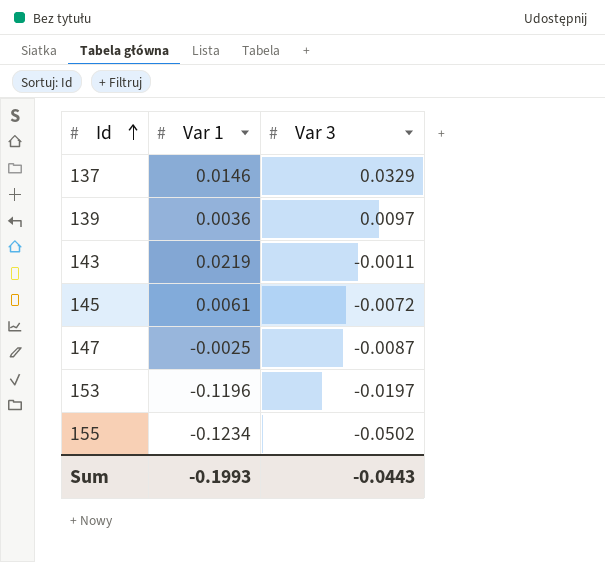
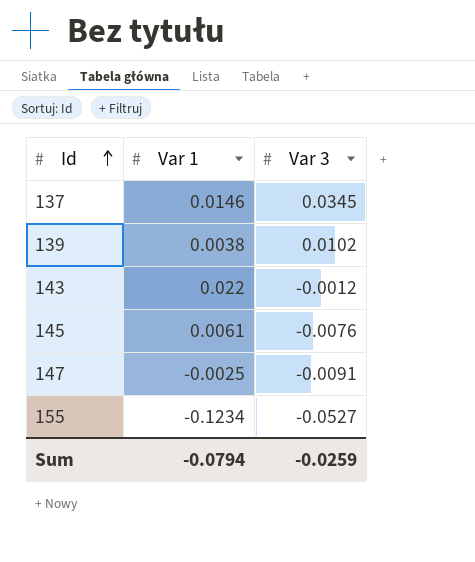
row 153: -0.1196 | -0.0197 -> none
137 | Var 3: 0.0329 -> 0.0345
139 | Var 1: 0.0036 -> 0.0038
139 | Var 3: 0.0097 -> 0.0102
143 | Var 1: 0.0219 -> 0.022
143 | Var 3: -0.0011 -> -0.0012
145 | Var 3: -0.0072 -> -0.0076
147 | Var 3: -0.0087 -> -0.0091
155 | Var 3: -0.0502 -> -0.0527
Sum | Var 1: -0.1993 -> -0.0794
Sum | Var 3: -0.0443 -> -0.0259

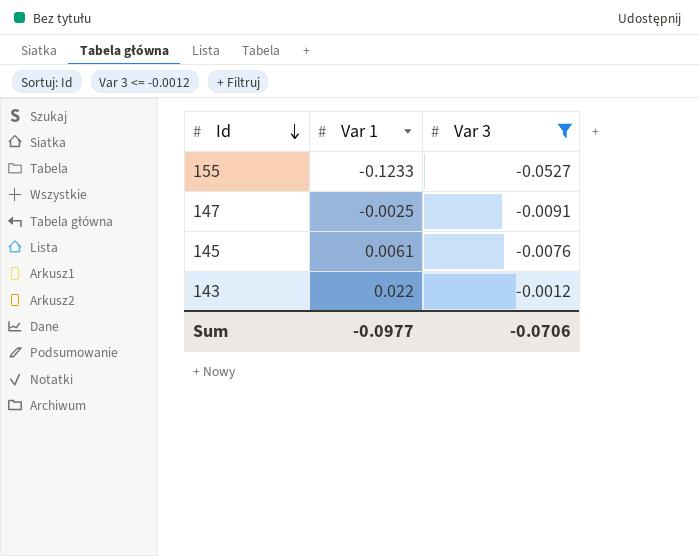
filter: none -> Var 3 <= -0.0012
row order: Id ascending -> Id descending
155 | Var 1: -0.1234 -> -0.1233
Sum | Var 1: -0.0794 -> -0.0977
Sum | Var 3: -0.0259 -> -0.0706

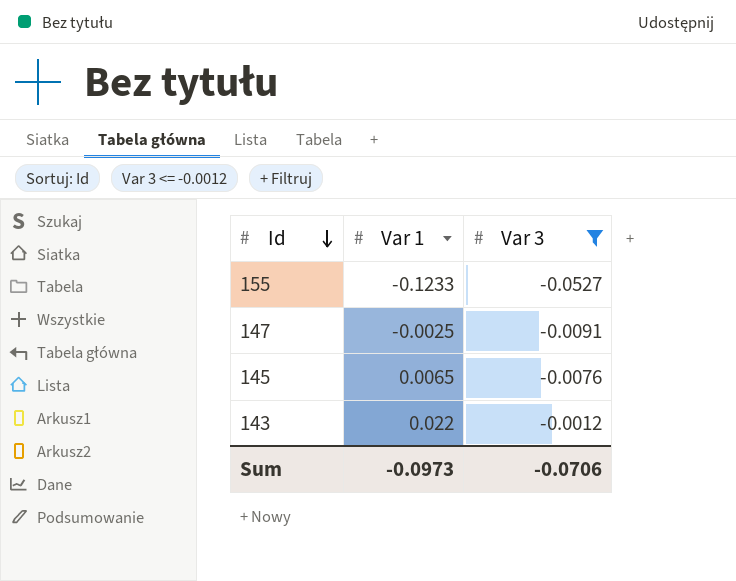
145 | Var 1: 0.0061 -> 0.0065
Sum | Var 1: -0.0977 -> -0.0973

